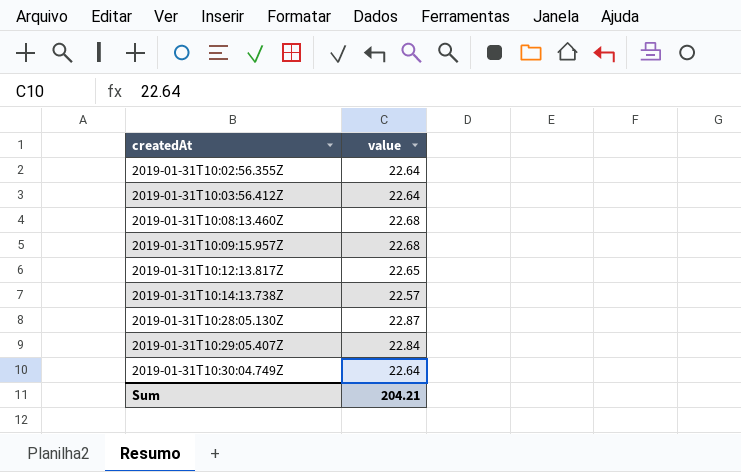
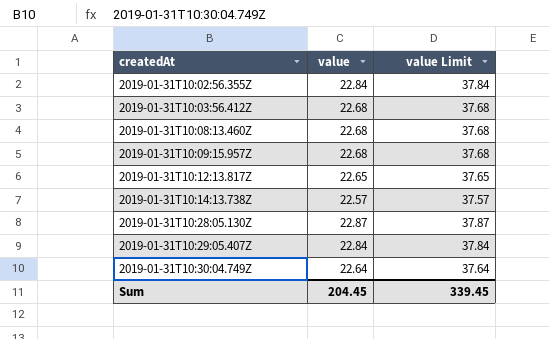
column value Limit | formula: none -> [value] + 15
2019-01-31T10:02:56.355Z | value: 22.64 -> 22.84
2019-01-31T10:03:56.412Z | value: 22.64 -> 22.68
Sum | value: 204.21 -> 204.45

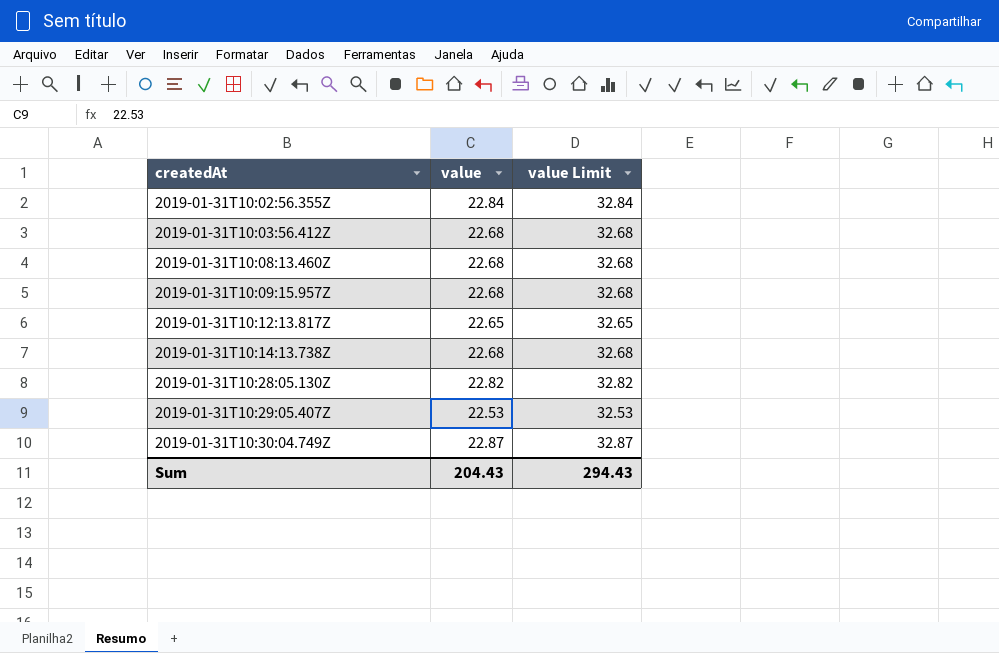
column value Limit | formula: [value] + 15 -> [value] + 10
2019-01-31T10:14:13.738Z | value: 22.57 -> 22.68
2019-01-31T10:28:05.130Z | value: 22.87 -> 22.82
2019-01-31T10:29:05.407Z | value: 22.84 -> 22.53
2019-01-31T10:30:04.749Z | value: 22.64 -> 22.87
Sum | value: 204.45 -> 204.43
Sum | value Limit: 339.45 -> 294.43

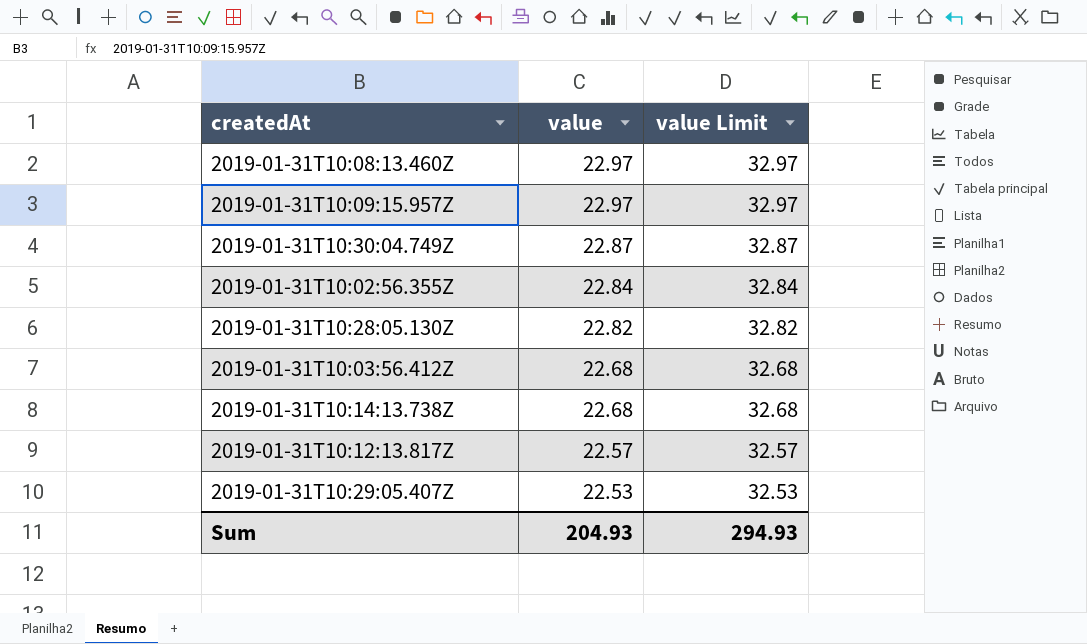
row order: createdAt ascending -> value descending
2019-01-31T10:08:13.460Z | value: 22.68 -> 22.97
2019-01-31T10:08:13.460Z | value Limit: 32.68 -> 32.97
2019-01-31T10:09:15.957Z | value: 22.68 -> 22.97
2019-01-31T10:09:15.957Z | value Limit: 32.68 -> 32.97
2019-01-31T10:12:13.817Z | value: 22.65 -> 22.57
2019-01-31T10:12:13.817Z | value Limit: 32.65 -> 32.57
Sum | value: 204.43 -> 204.93
Sum | value Limit: 294.43 -> 294.93

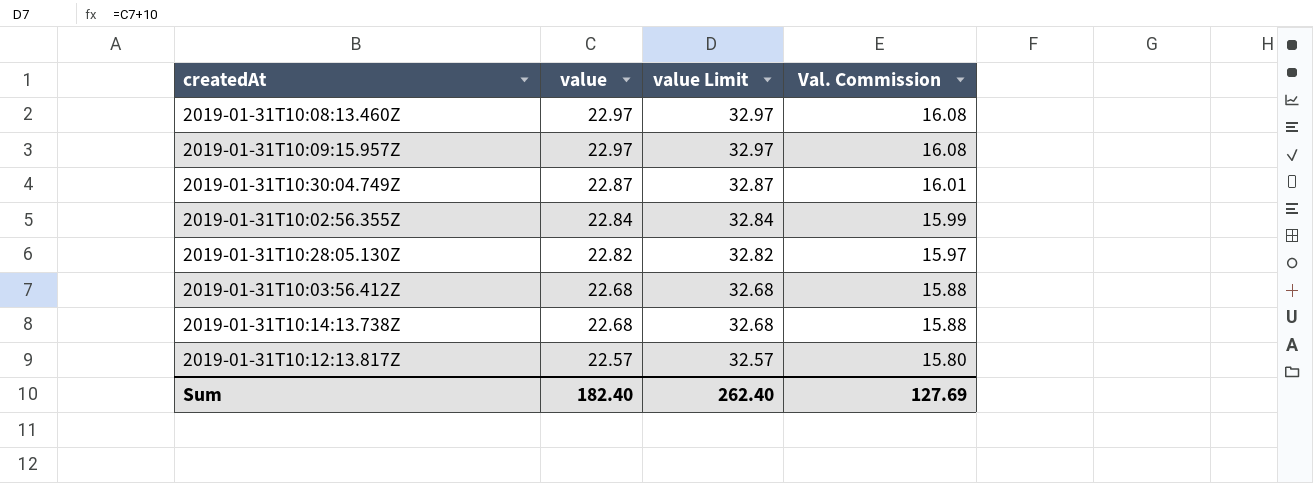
column Val. Commission | formula: none -> [value] * 0.7
row 2019-01-31T10:29:05.407Z: 22.53 | 32.53 -> none
Sum | value: 204.93 -> 182.40
Sum | value Limit: 294.93 -> 262.40

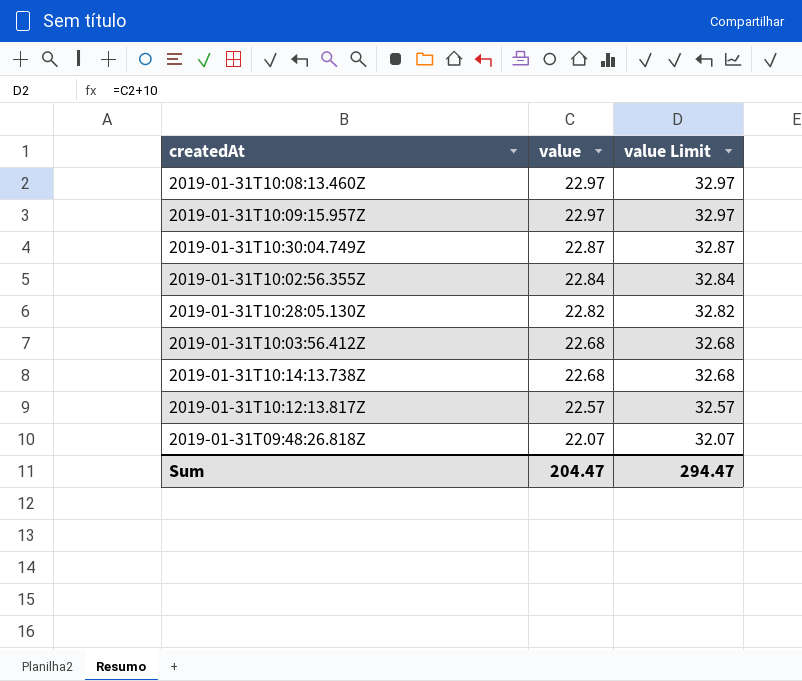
column Val. Commission | formula: [value] * 0.7 -> none
row 2019-01-31T09:48:26.818Z: none -> 22.07 | 32.07
Sum | value: 182.40 -> 204.47
Sum | value Limit: 262.40 -> 294.47

